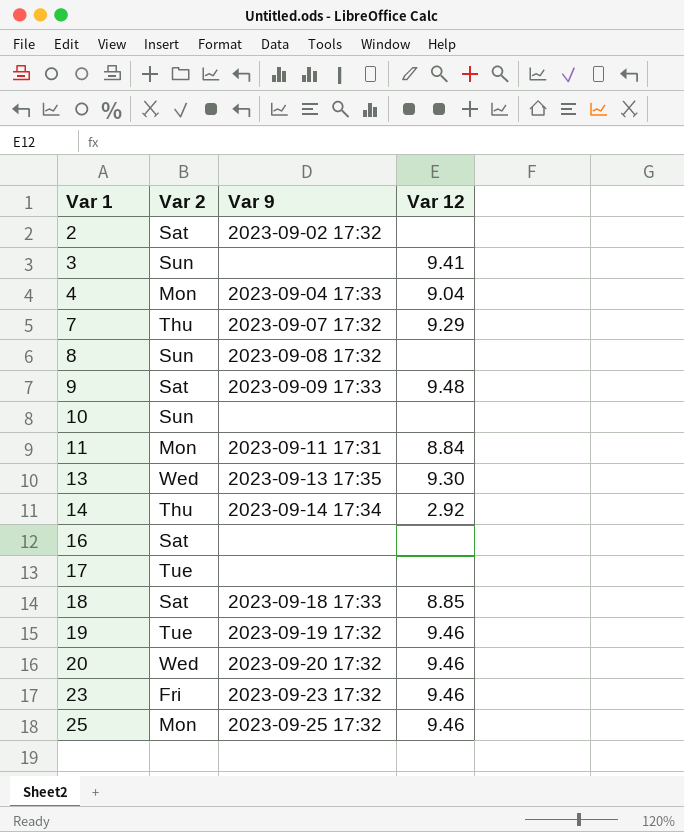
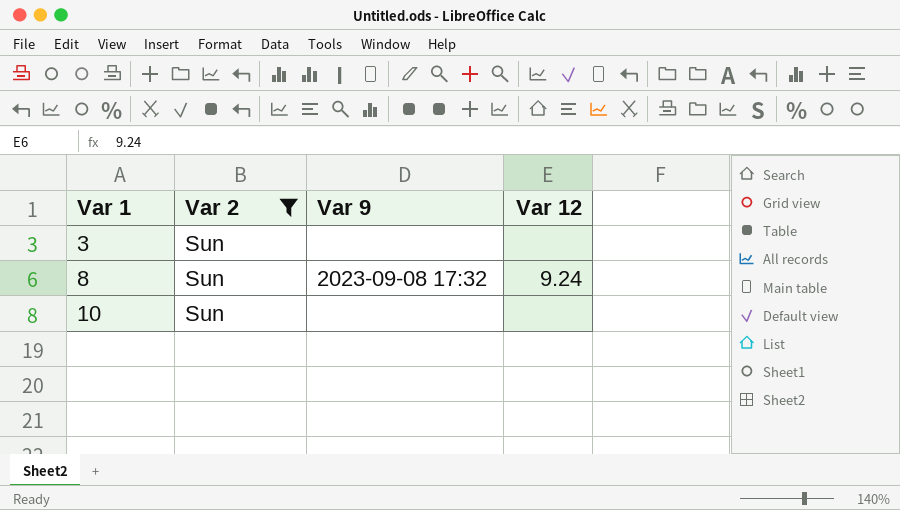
filter: none -> Var 2 = Sun
3 | Var 12: 9.41 -> none
8 | Var 12: none -> 9.24

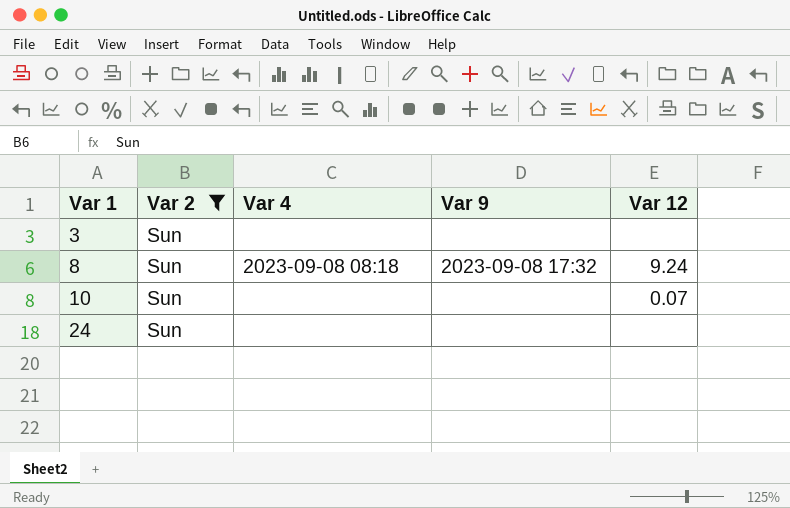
column Var 4 | position: none -> 3
10 | Var 12: none -> 0.07
row 24: none -> Sun | none | none | none

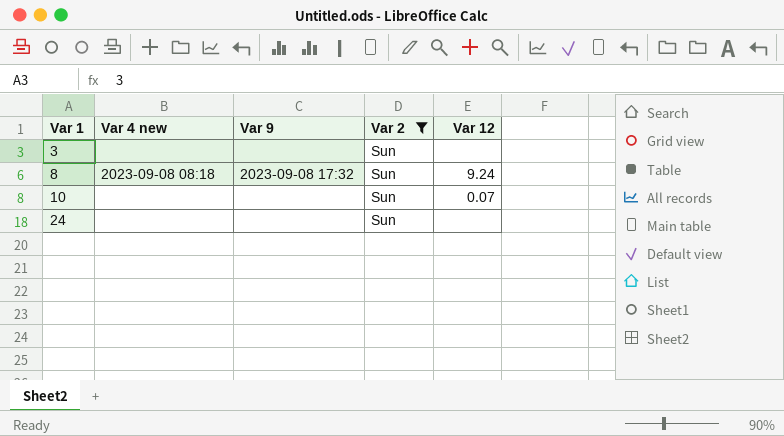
column name: Var 4 -> Var 4 new
column Var 2 | position: 2 -> 4

